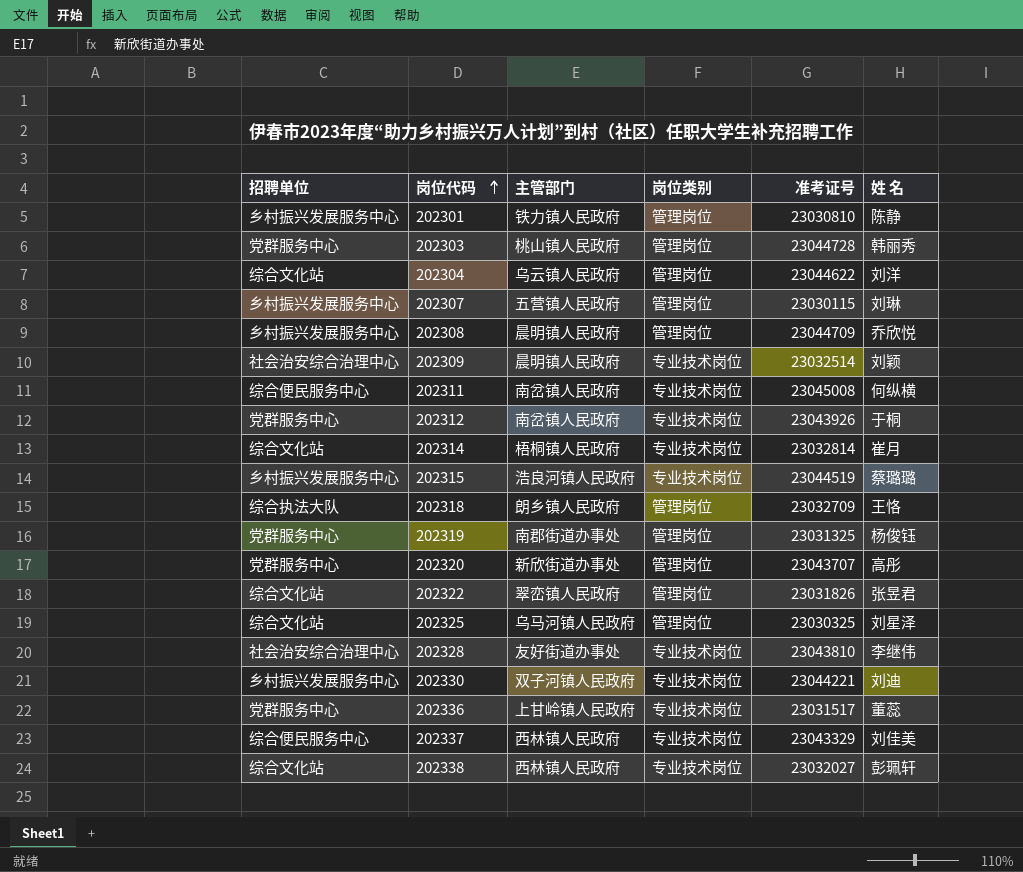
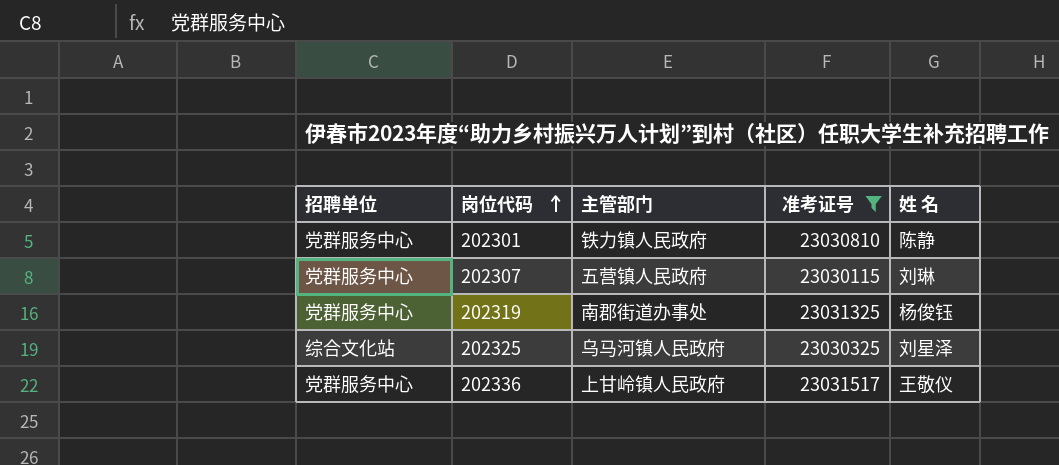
filter: none -> 准考证号 <= 23031517
column 岗位类别 | position: 4 -> none
202301 | 招聘单位: 乡村振兴发展服务中心 -> 党群服务中心
202307 | 招聘单位: 乡村振兴发展服务中心 -> 党群服务中心
202336 | 姓 名: 董蕊 -> 王敬仪

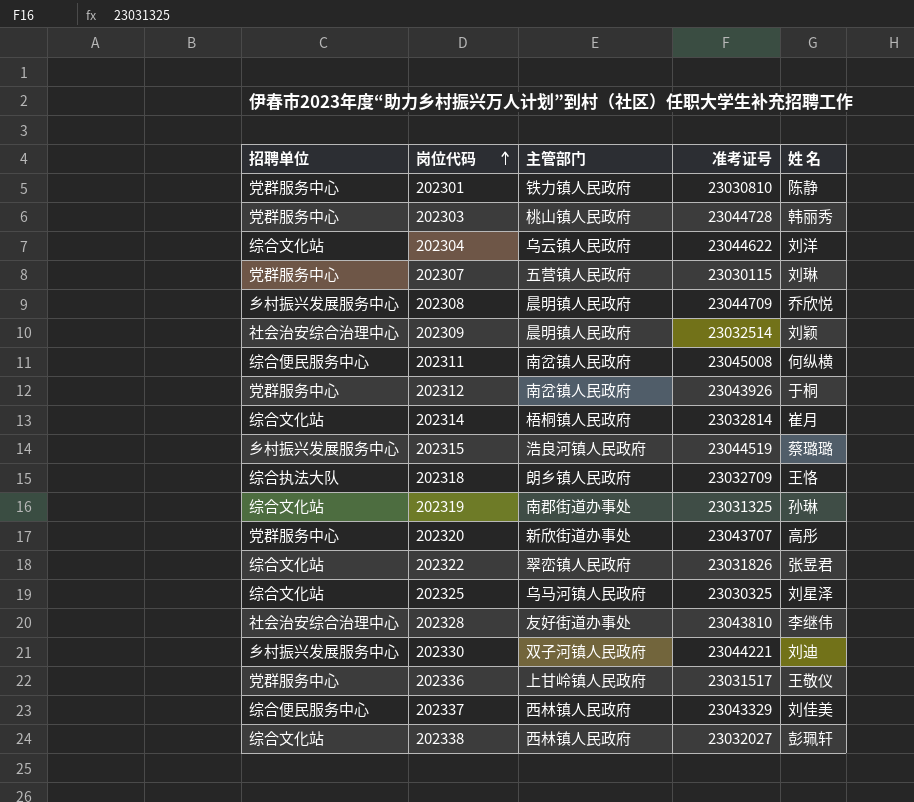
filter: 准考证号 <= 23031517 -> none
202319 | 招聘单位: 党群服务中心 -> 综合文化站
202319 | 姓 名: 杨俊钰 -> 孙琳

